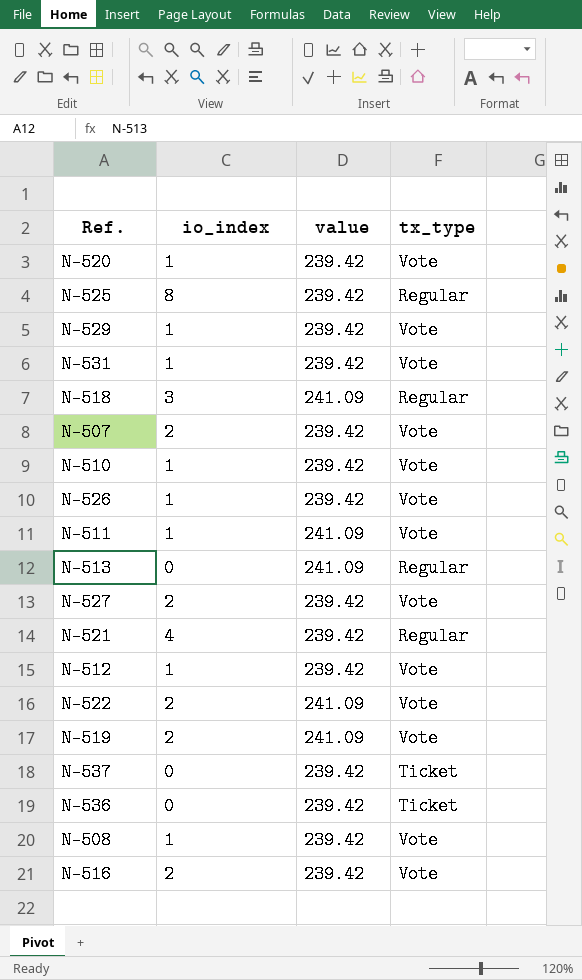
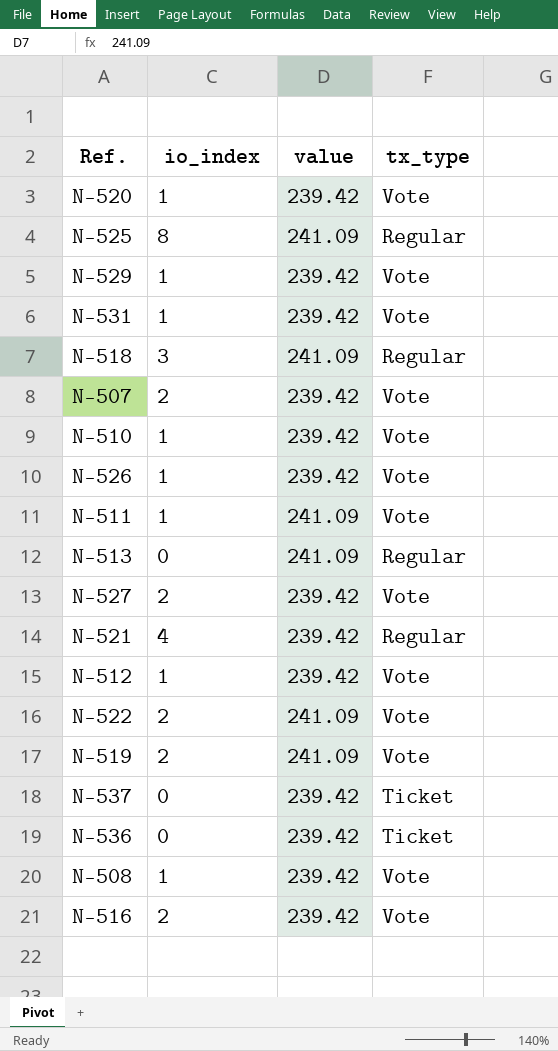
N-525 | value: 239.42 -> 241.09

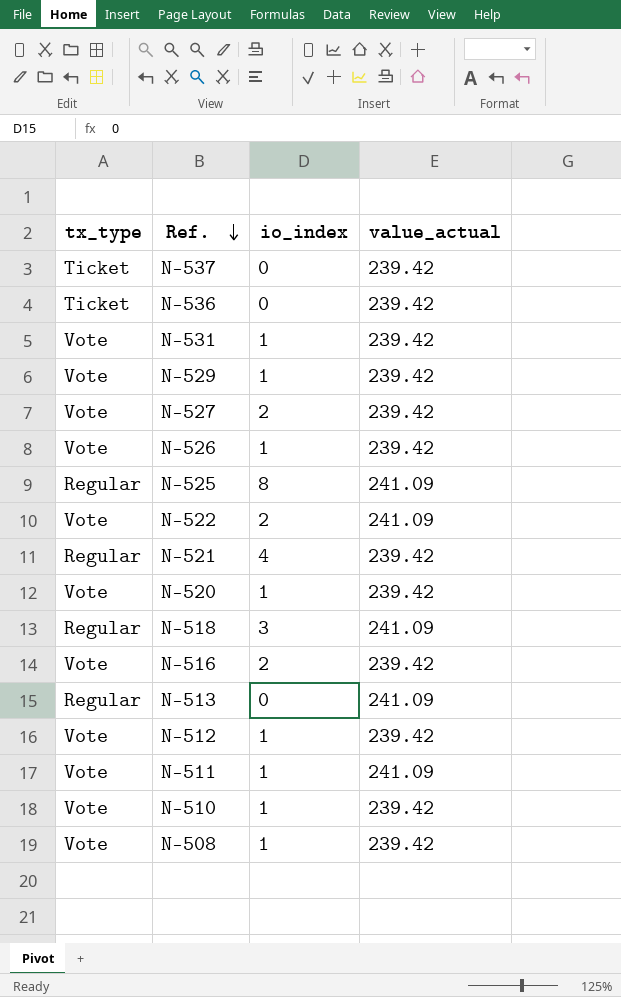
row order: none -> Ref. descending
column tx_type | position: 4 -> 1
column name: value -> value_actual
row N-507: 2 | 239.42 | Vote -> none
row N-519: 2 | 241.09 | Vote -> none

